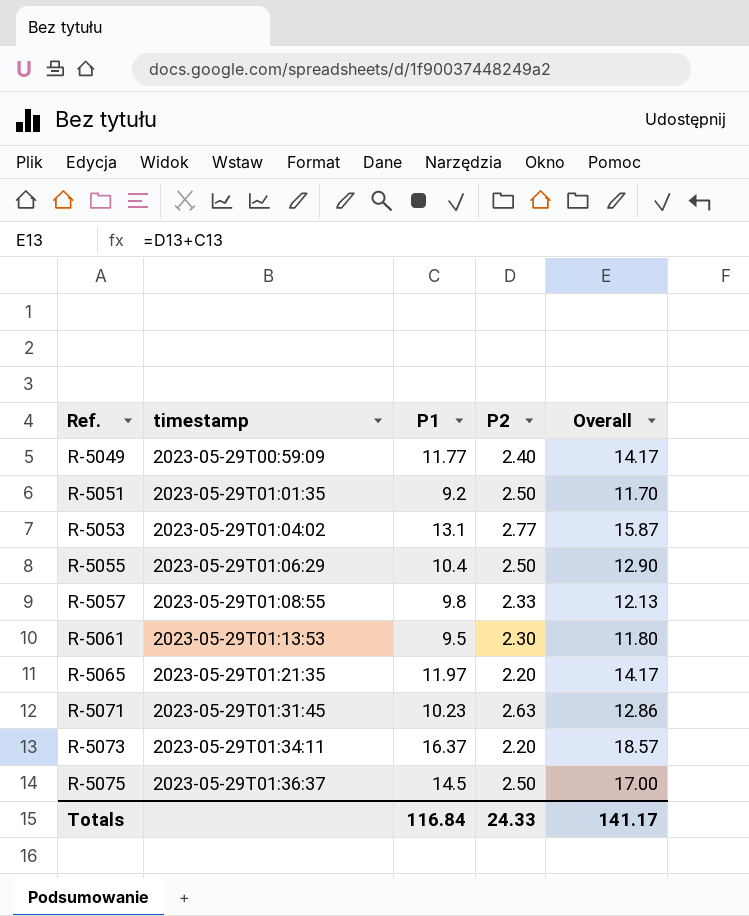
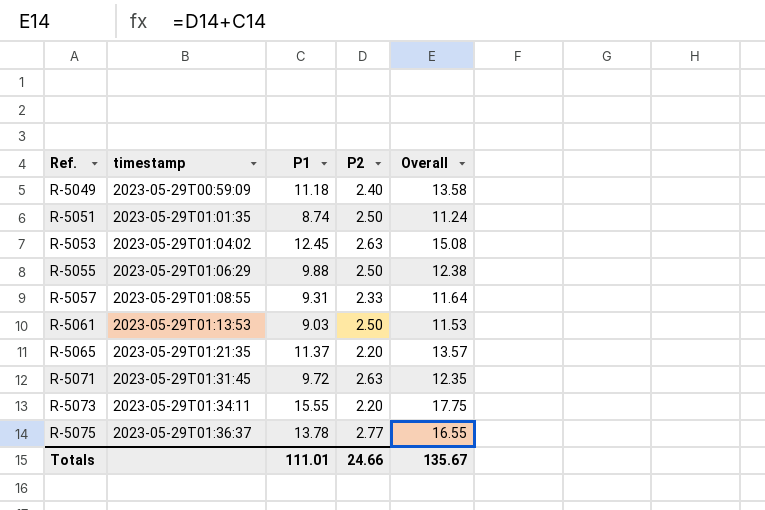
R-5049 | P1: 11.77 -> 11.18
R-5049 | Overall: 14.17 -> 13.58
R-5051 | P1: 9.2 -> 8.74
R-5051 | Overall: 11.70 -> 11.24
R-5053 | P1: 13.1 -> 12.45
R-5053 | P2: 2.77 -> 2.63
R-5053 | Overall: 15.87 -> 15.08
R-5055 | P1: 10.4 -> 9.88
R-5055 | Overall: 12.90 -> 12.38
R-5057 | P1: 9.8 -> 9.31
R-5057 | Overall: 12.13 -> 11.64
R-5061 | P1: 9.5 -> 9.03
R-5061 | P2: 2.30 -> 2.50
R-5061 | Overall: 11.80 -> 11.53
R-5065 | P1: 11.97 -> 11.37
R-5065 | Overall: 14.17 -> 13.57
R-5071 | P1: 10.23 -> 9.72
R-5071 | Overall: 12.86 -> 12.35
R-5073 | P1: 16.37 -> 15.55
R-5073 | Overall: 18.57 -> 17.75
R-5075 | P1: 14.5 -> 13.78
R-5075 | P2: 2.50 -> 2.77
R-5075 | Overall: 17.00 -> 16.55
Totals | P1: 116.84 -> 111.01
Totals | P2: 24.33 -> 24.66
Totals | Overall: 141.17 -> 135.67

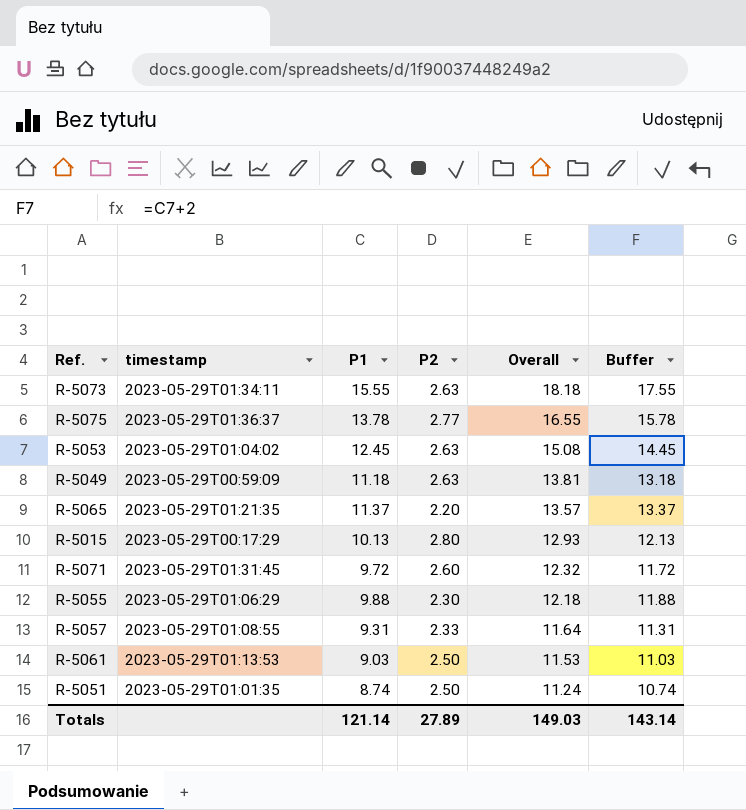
row order: Ref. ascending -> Overall descending
column Buffer | formula: none -> [P1] + 2
R-5073 | P2: 2.20 -> 2.63
R-5073 | Overall: 17.75 -> 18.18
R-5049 | P2: 2.40 -> 2.63
R-5049 | Overall: 13.58 -> 13.81
row R-5015: none -> 2023-05-29T00:17:29 | 10.13 | 2.80 | 12.93 | 12.13
R-5071 | P2: 2.63 -> 2.60
R-5071 | Overall: 12.35 -> 12.32
R-5055 | P2: 2.50 -> 2.30
R-5055 | Overall: 12.38 -> 12.18
Totals | P1: 111.01 -> 121.14
Totals | P2: 24.66 -> 27.89
Totals | Overall: 135.67 -> 149.03

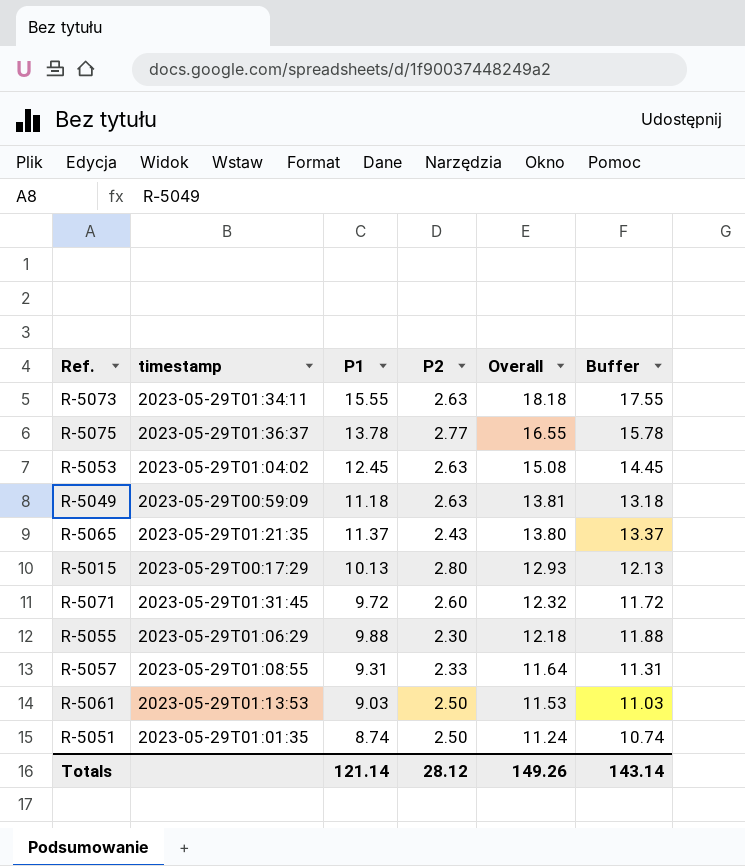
R-5065 | P2: 2.20 -> 2.43
R-5065 | Overall: 13.57 -> 13.80
Totals | P2: 27.89 -> 28.12
Totals | Overall: 149.03 -> 149.26

